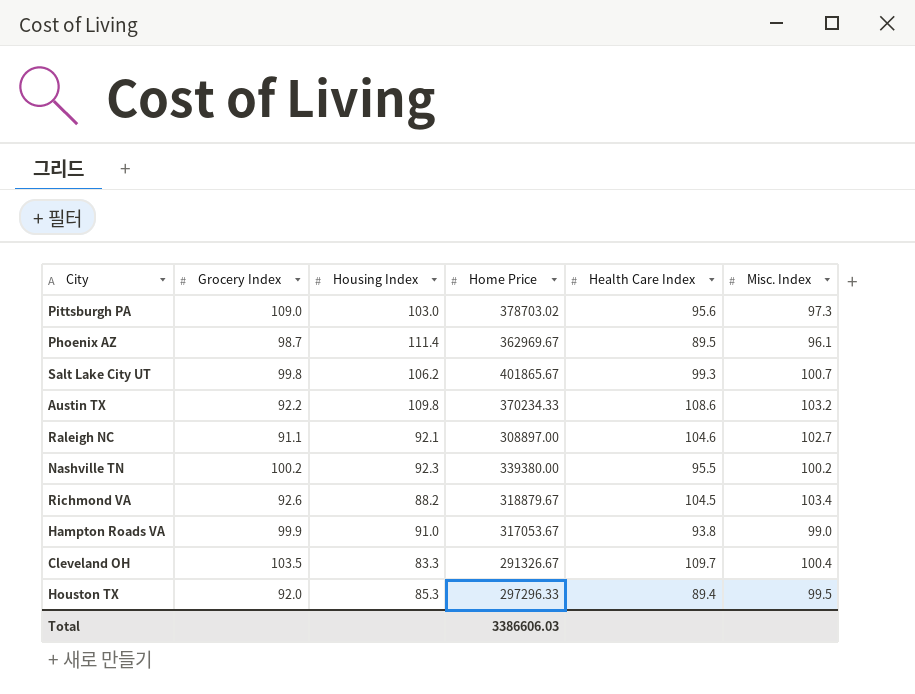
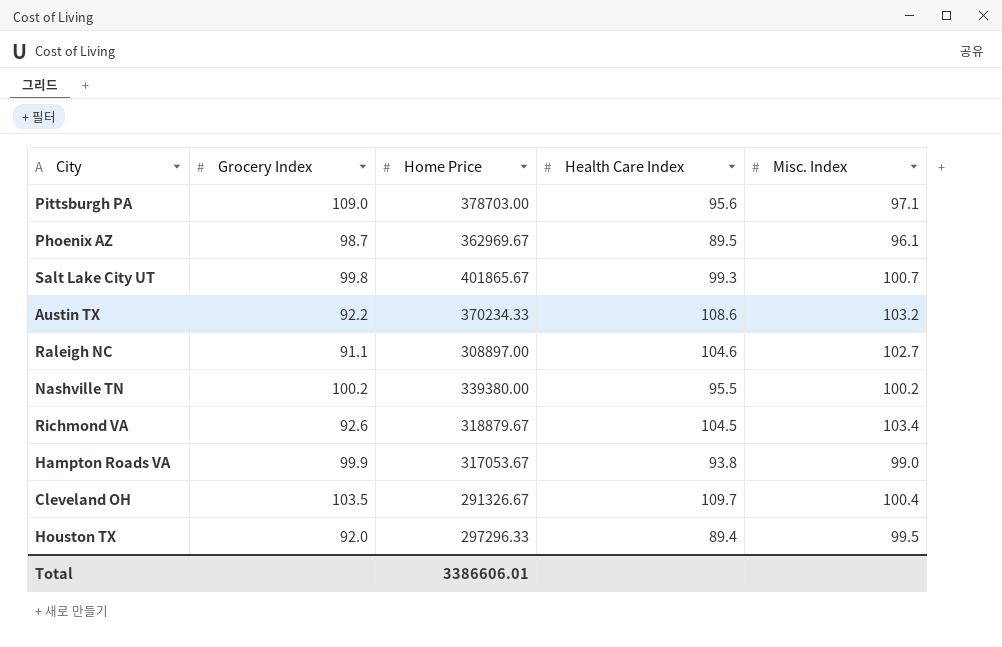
column Housing Index | position: 3 -> none
Pittsburgh PA | Home Price: 378703.02 -> 378703.00
Pittsburgh PA | Misc. Index: 97.3 -> 97.1
Total | Home Price: 3386606.03 -> 3386606.01

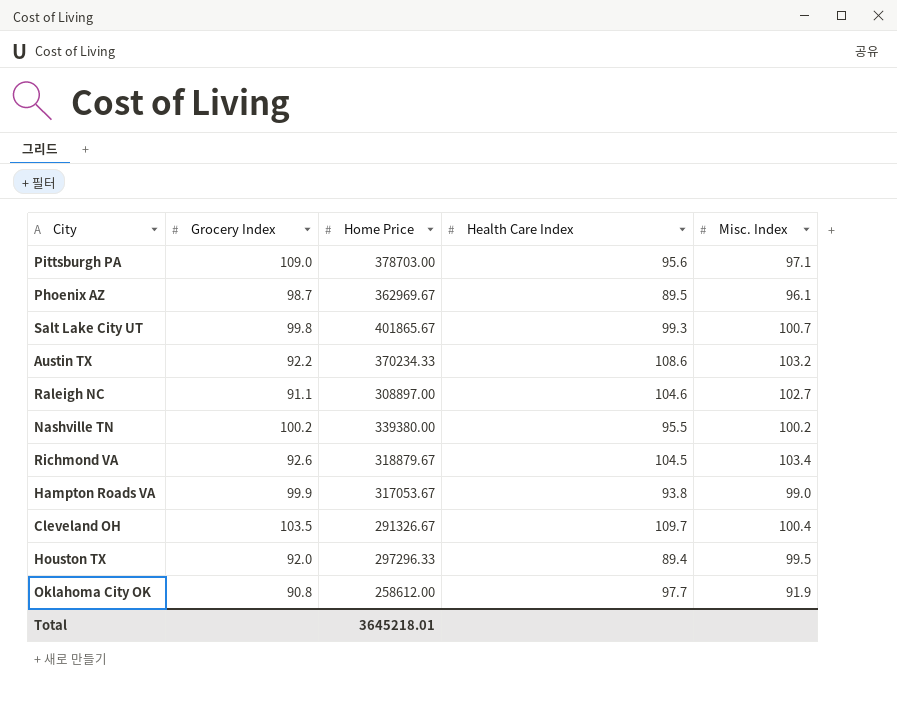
row Oklahoma City OK: none -> 90.8 | 258612.00 | 97.7 | 91.9
Total | Home Price: 3386606.01 -> 3645218.01

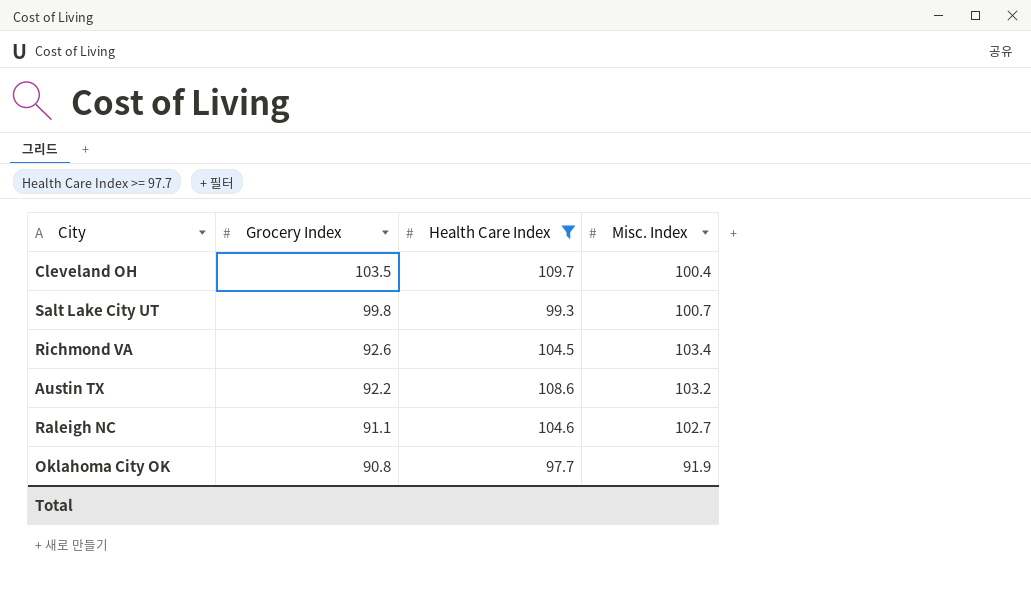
filter: none -> Health Care Index >= 97.7
row order: none -> Grocery Index descending
column Home Price | position: 3 -> none

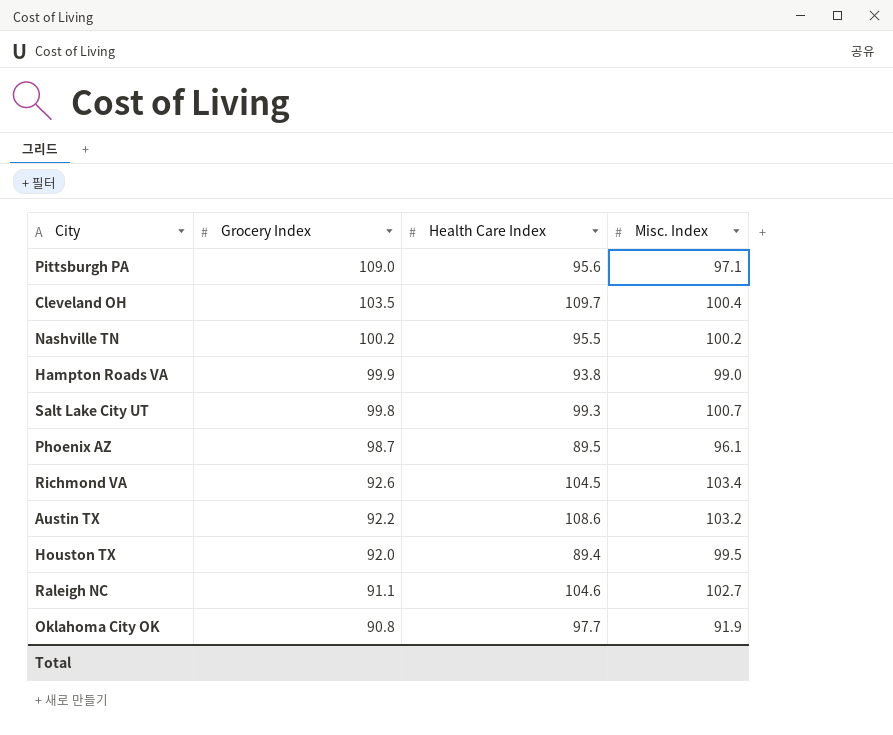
filter: Health Care Index >= 97.7 -> none

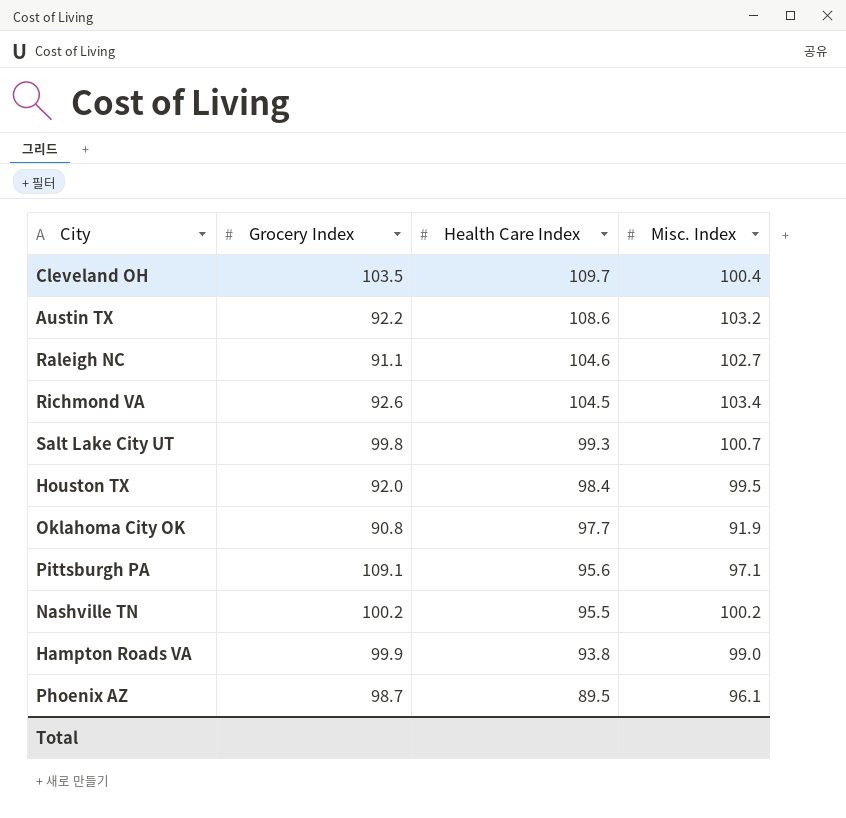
row order: Grocery Index descending -> Health Care Index descending
Houston TX | Health Care Index: 89.4 -> 98.4
Pittsburgh PA | Grocery Index: 109.0 -> 109.1

